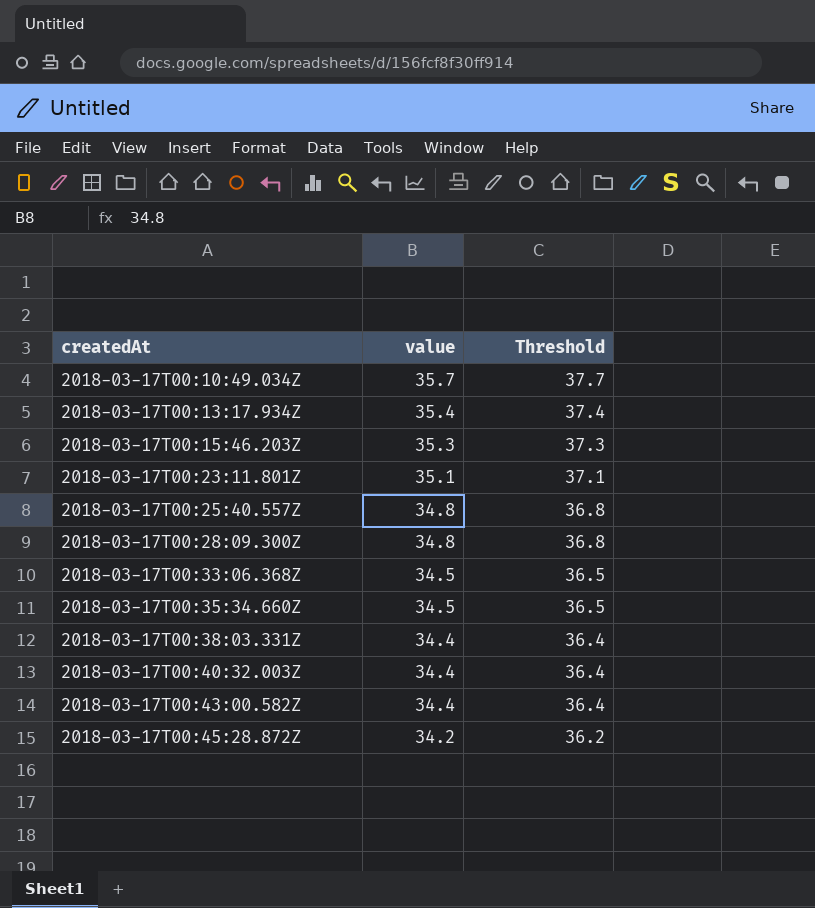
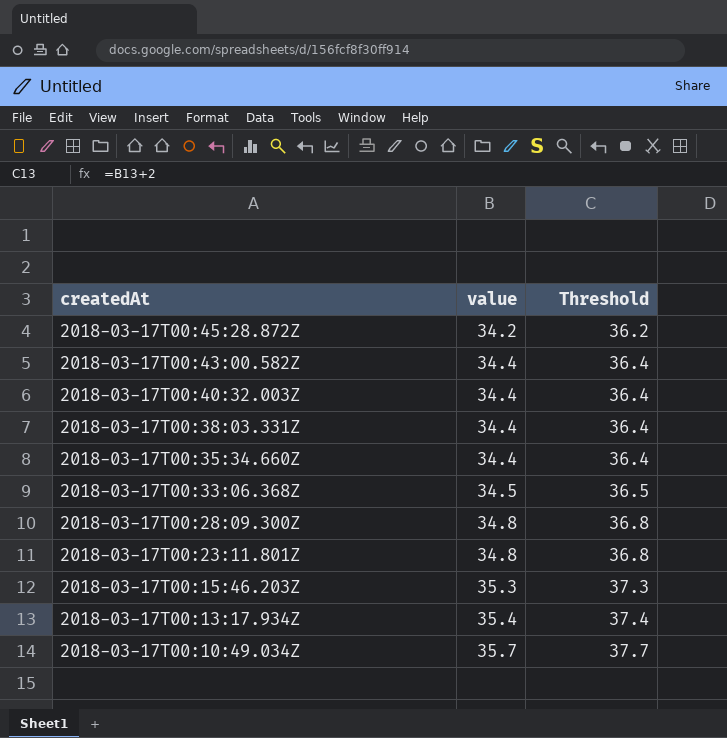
row order: createdAt ascending -> createdAt descending
row 2018-03-17T00:25:40.557Z: 34.8 | 36.8 -> none
2018-03-17T00:35:34.660Z | value: 34.5 -> 34.4
2018-03-17T00:35:34.660Z | Threshold: 36.5 -> 36.4
2018-03-17T00:23:11.801Z | value: 35.1 -> 34.8
2018-03-17T00:23:11.801Z | Threshold: 37.1 -> 36.8

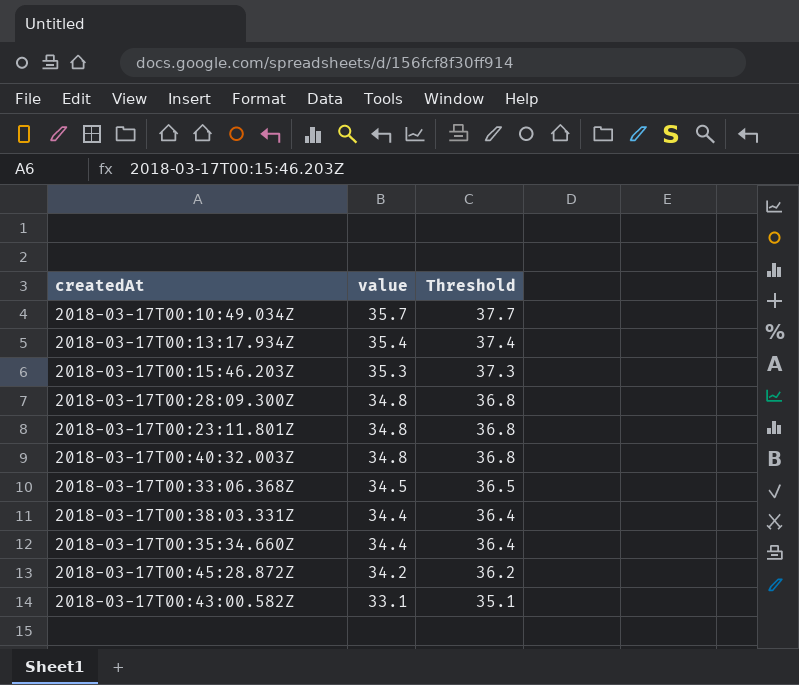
row order: createdAt descending -> value descending
2018-03-17T00:40:32.003Z | value: 34.4 -> 34.8
2018-03-17T00:40:32.003Z | Threshold: 36.4 -> 36.8
2018-03-17T00:43:00.582Z | value: 34.4 -> 33.1
2018-03-17T00:43:00.582Z | Threshold: 36.4 -> 35.1

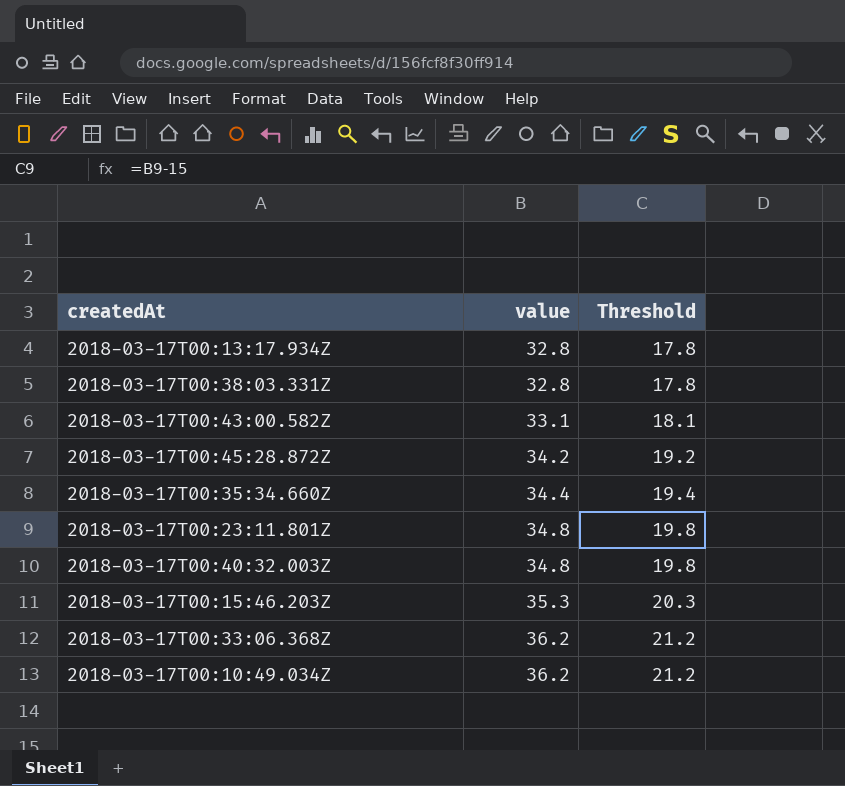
row order: value descending -> value ascending
column Threshold | formula: [value] + 2 -> [value] - 15
row 2018-03-17T00:28:09.300Z: 34.8 | 36.8 -> none
2018-03-17T00:13:17.934Z | value: 35.4 -> 32.8
2018-03-17T00:38:03.331Z | value: 34.4 -> 32.8
2018-03-17T00:33:06.368Z | value: 34.5 -> 36.2
2018-03-17T00:10:49.034Z | value: 35.7 -> 36.2

